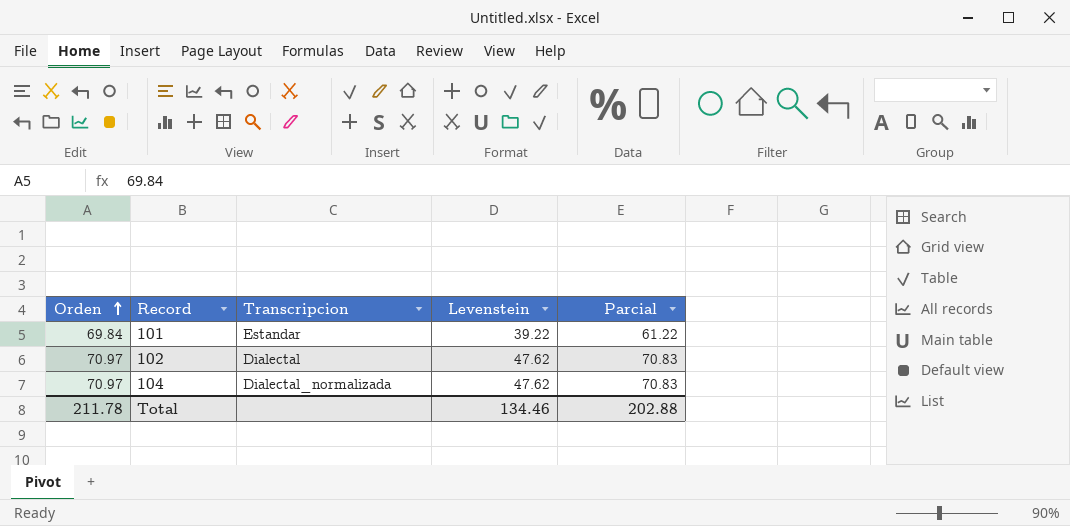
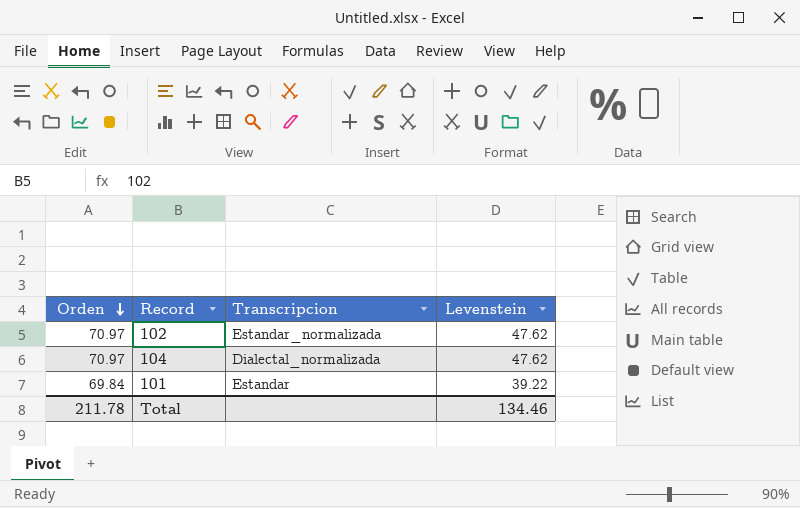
row order: Orden ascending -> Orden descending
column Parcial | position: 5 -> none
102 | Transcripcion: Dialectal -> Estandar_normalizada

